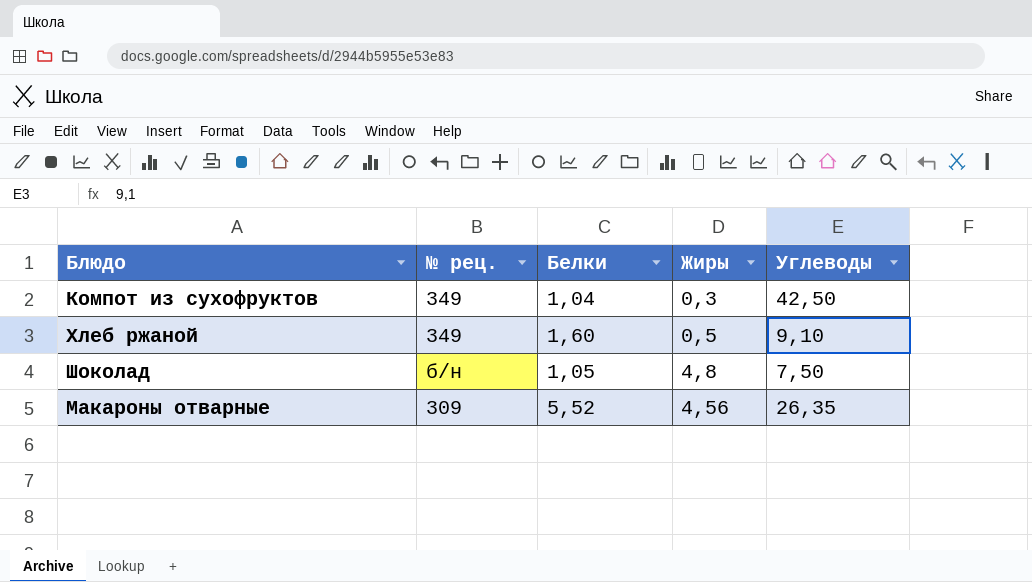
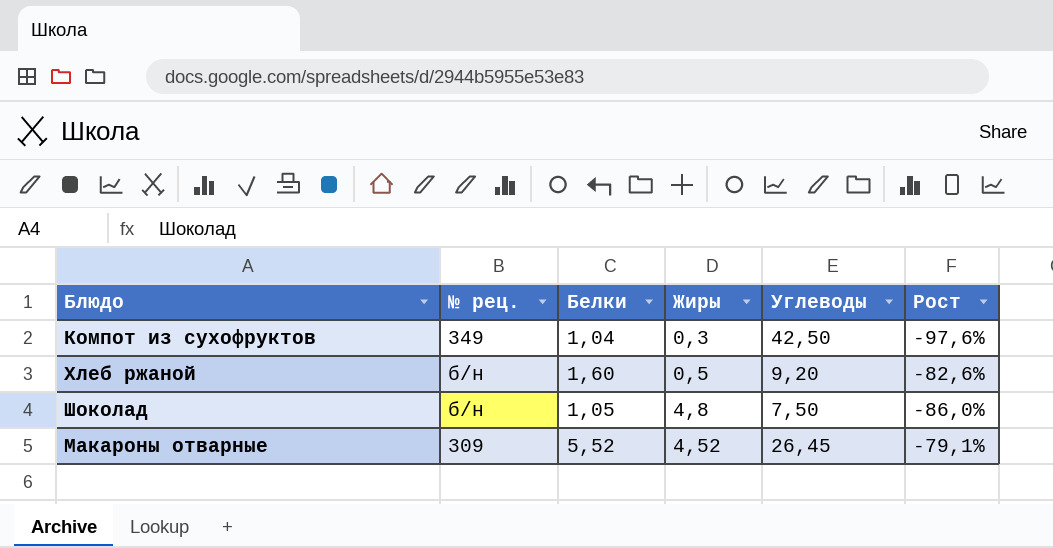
column Рост | formula: none -> ([Белки] - [Углеводы]) / [Углеводы]
Хлеб ржаной | № рец.: 349 -> б/н
Хлеб ржаной | Углеводы: 9,10 -> 9,20
Макароны отварные | Жиры: 4,56 -> 4,52
Макароны отварные | Углеводы: 26,35 -> 26,45

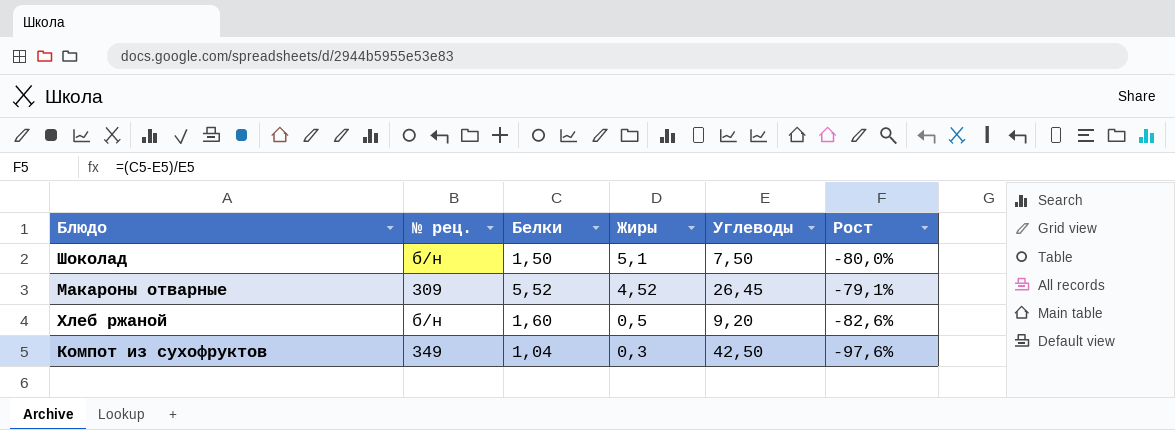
row order: none -> Жиры descending
Шоколад | Белки: 1,05 -> 1,50
Шоколад | Жиры: 4,8 -> 5,1
Шоколад | Рост: -86,0% -> -80,0%

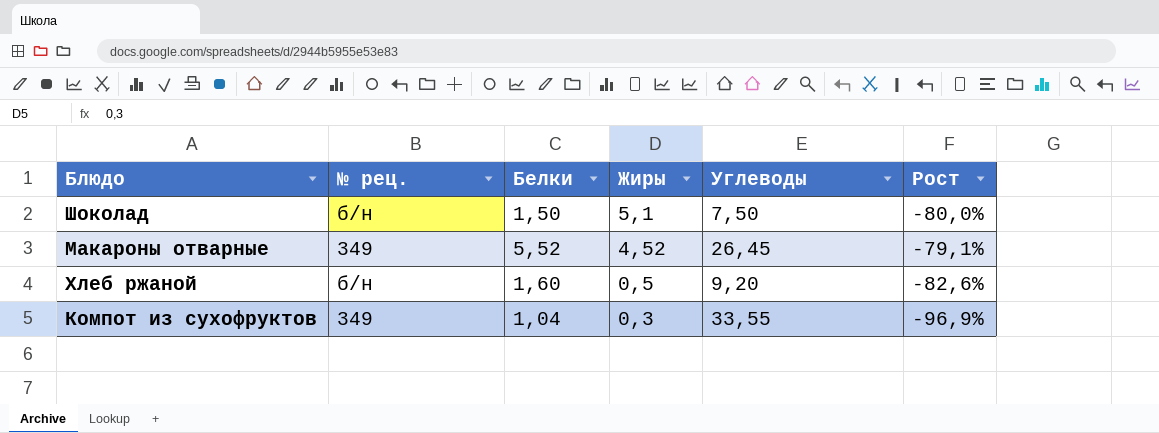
Макароны отварные | № рец.: 309 -> 349
Компот из сухофруктов | Углеводы: 42,50 -> 33,55
Компот из сухофруктов | Рост: -97,6% -> -96,9%

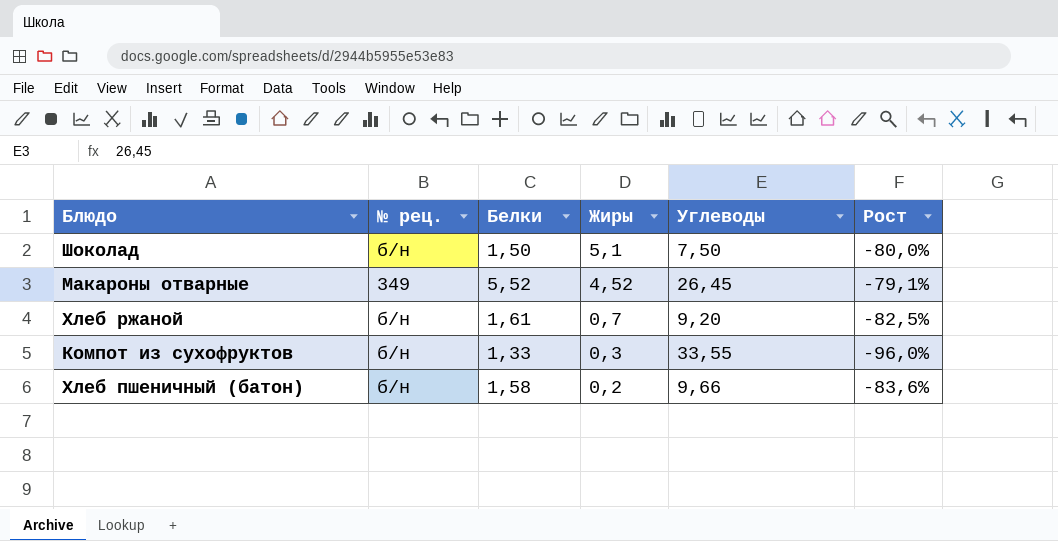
Хлеб ржаной | Белки: 1,60 -> 1,61
Хлеб ржаной | Жиры: 0,5 -> 0,7
Хлеб ржаной | Рост: -82,6% -> -82,5%
Компот из сухофруктов | № рец.: 349 -> б/н
Компот из сухофруктов | Белки: 1,04 -> 1,33
Компот из сухофруктов | Рост: -96,9% -> -96,0%
row Хлеб пшеничный (батон): none -> б/н | 1,58 | 0,2 | 9,66 | -83,6%

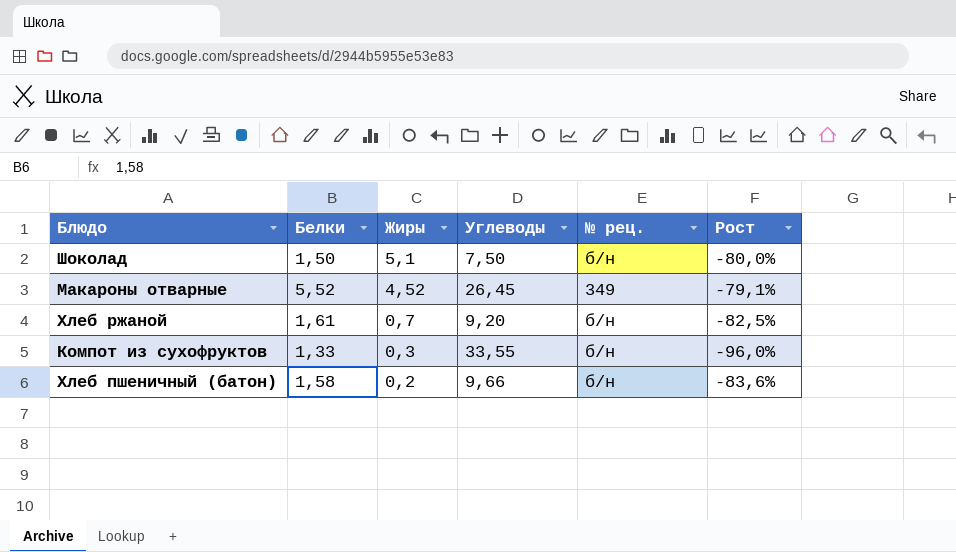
column № рец. | position: 2 -> 5

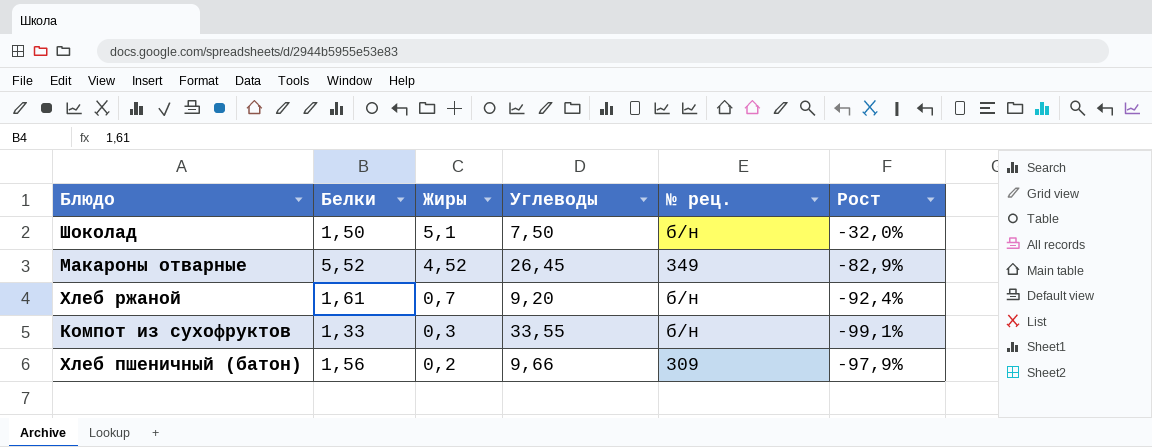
column Рост | formula: ([Белки] - [Углеводы]) / [Углеводы] -> ([Жиры] - [Углеводы]) / [Углеводы]
Хлеб пшеничный (батон) | Белки: 1,58 -> 1,56
Хлеб пшеничный (батон) | № рец.: б/н -> 309

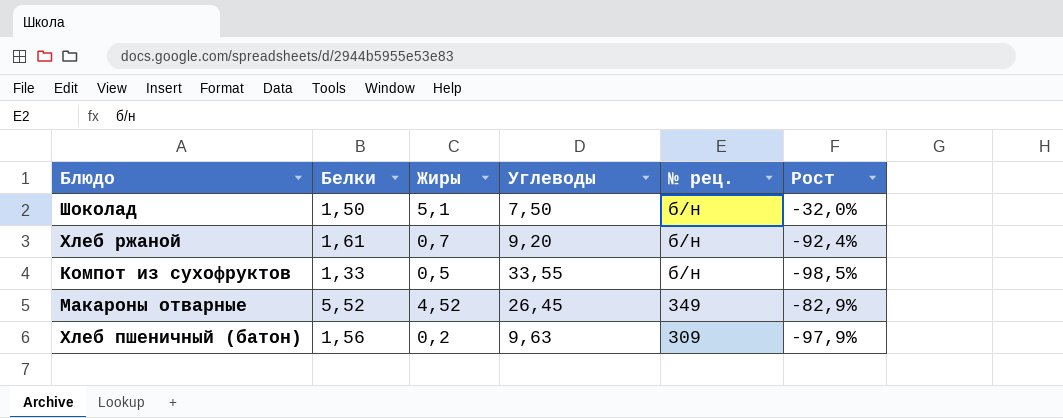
row order: Жиры descending -> № рец. descending
Компот из сухофруктов | Жиры: 0,3 -> 0,5
Компот из сухофруктов | Рост: -99,1% -> -98,5%
Хлеб пшеничный (батон) | Углеводы: 9,66 -> 9,63

